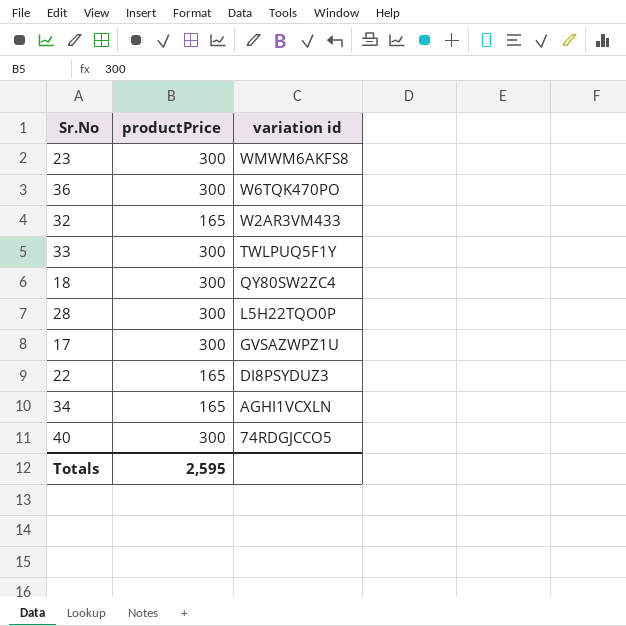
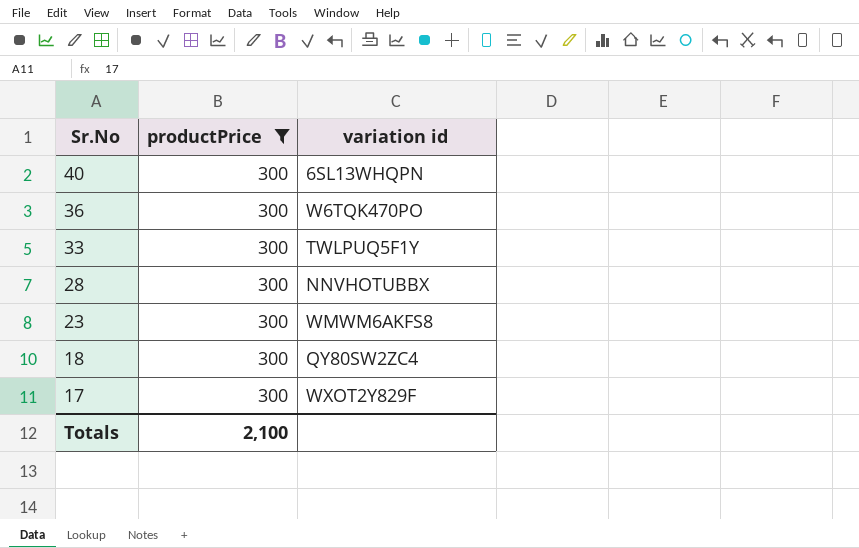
filter: none -> productPrice = 300
row order: variation id descending -> Sr.No descending
40 | variation id: 74RDGJCCO5 -> 6SL13WHQPN
28 | variation id: L5H22TQO0P -> NNVHOTUBBX
17 | variation id: GVSAZWPZ1U -> WXOT2Y829F
Totals | productPrice: 2,595 -> 2,100

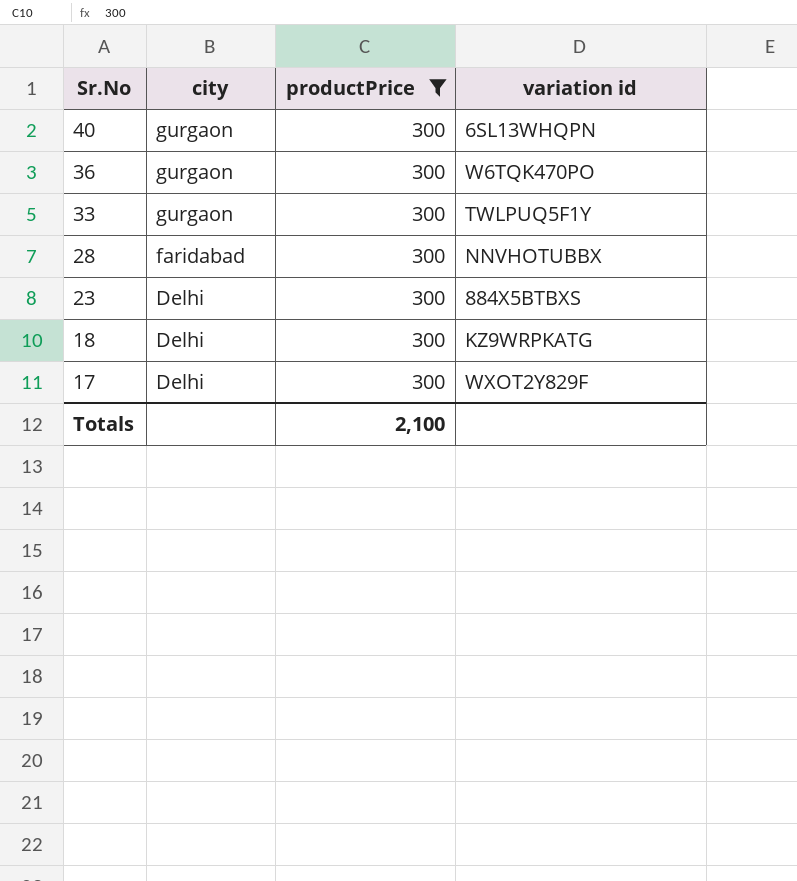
column city | position: none -> 2
23 | variation id: WMWM6AKFS8 -> 884X5BTBXS
18 | variation id: QY80SW2ZC4 -> KZ9WRPKATG

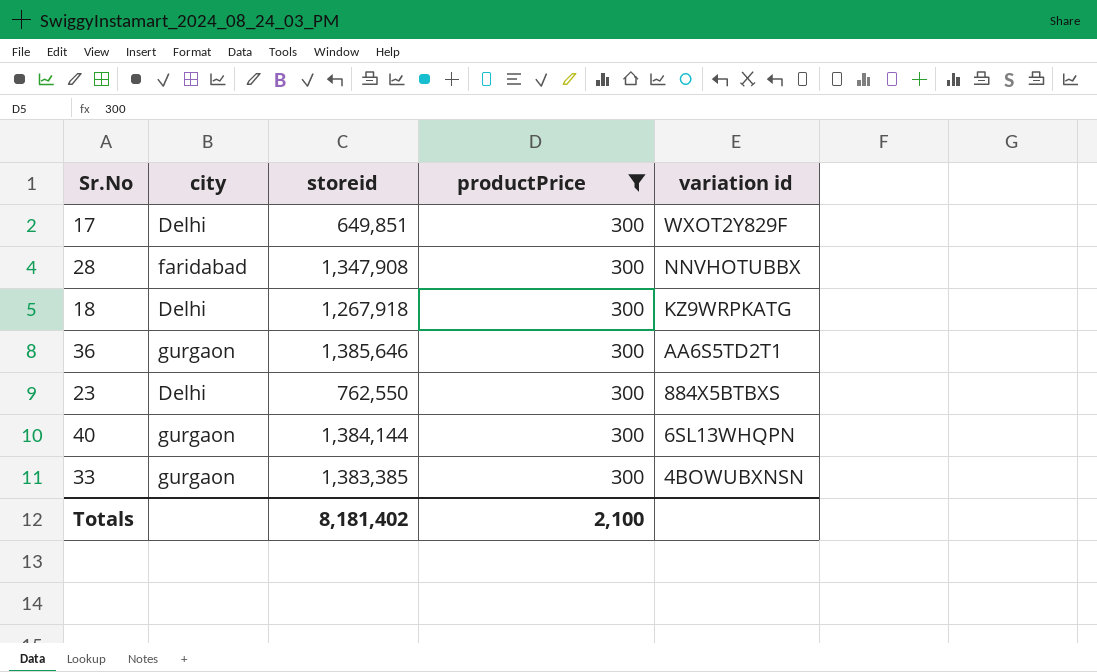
row order: Sr.No descending -> variation id descending
column storeid | position: none -> 3
36 | variation id: W6TQK470PO -> AA6S5TD2T1
33 | variation id: TWLPUQ5F1Y -> 4BOWUBXNSN

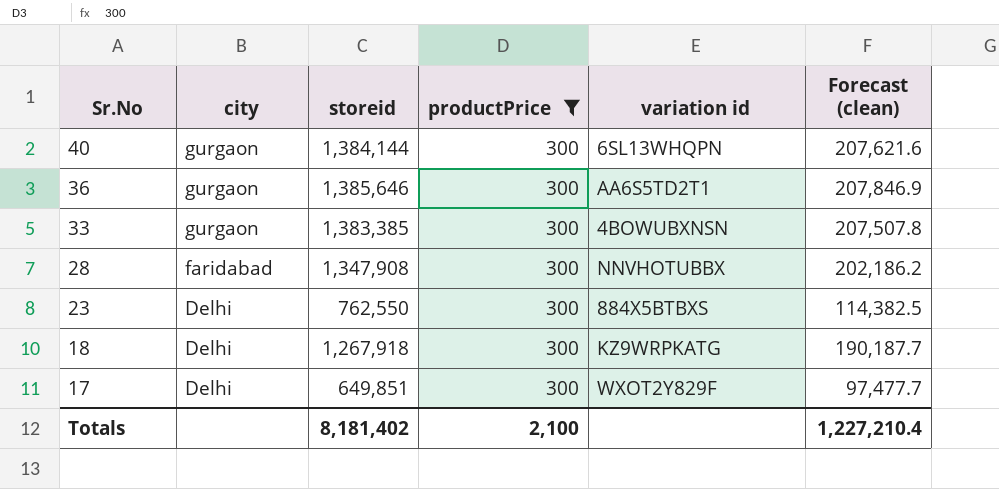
row order: variation id descending -> Sr.No descending
column Forecast (clean) | formula: none -> [storeid] * 0.15

